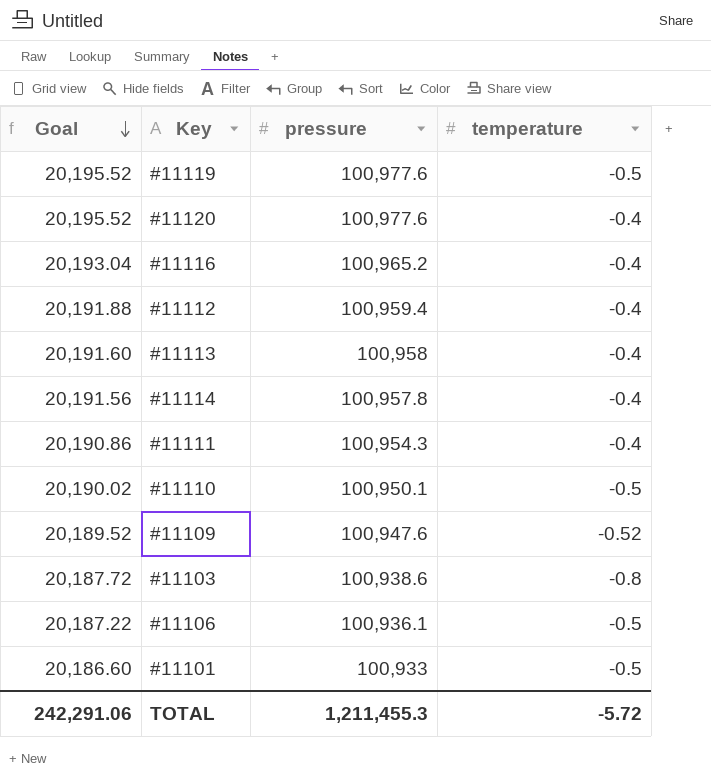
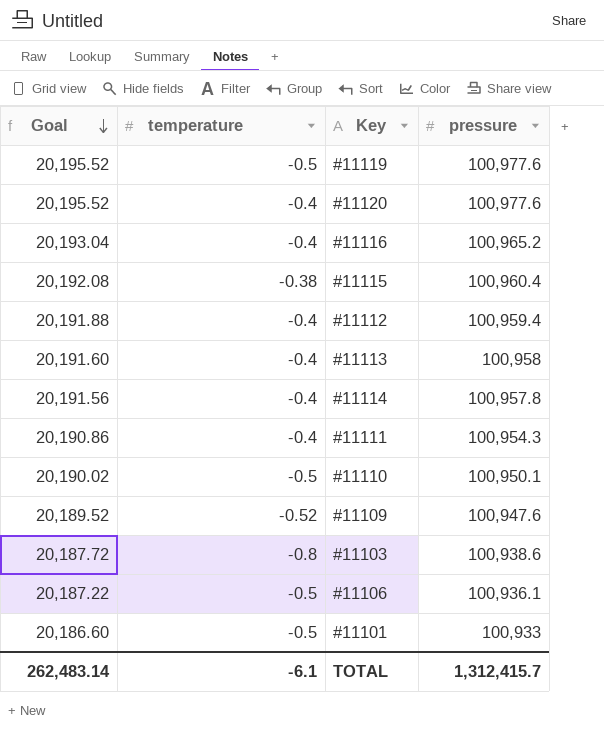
column temperature | position: 4 -> 2
row #11115: none -> 20,192.08 | -0.38 | 100,960.4
TOTAL | Goal: 242,291.06 -> 262,483.14
TOTAL | temperature: -5.72 -> -6.1
TOTAL | pressure: 1,211,455.3 -> 1,312,415.7

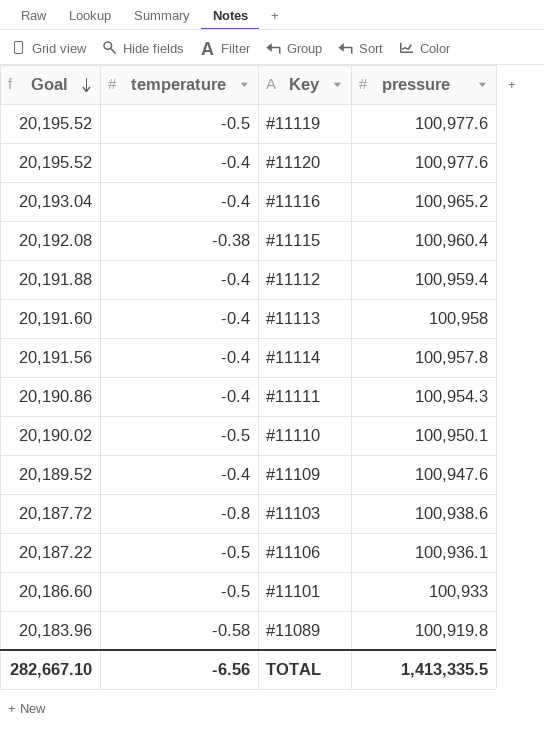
#11109 | temperature: -0.52 -> -0.4
row #11089: none -> 20,183.96 | -0.58 | 100,919.8
TOTAL | Goal: 262,483.14 -> 282,667.10
TOTAL | temperature: -6.1 -> -6.56
TOTAL | pressure: 1,312,415.7 -> 1,413,335.5

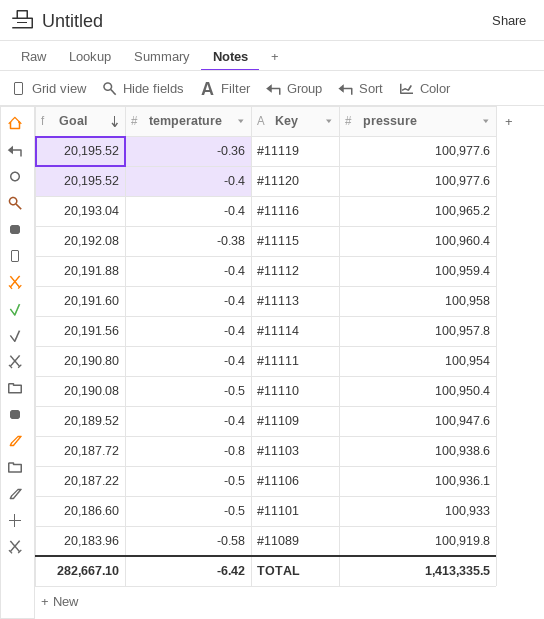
#11119 | temperature: -0.5 -> -0.36
#11111 | Goal: 20,190.86 -> 20,190.80
#11111 | pressure: 100,954.3 -> 100,954
#11110 | Goal: 20,190.02 -> 20,190.08
#11110 | pressure: 100,950.1 -> 100,950.4
TOTAL | temperature: -6.56 -> -6.42

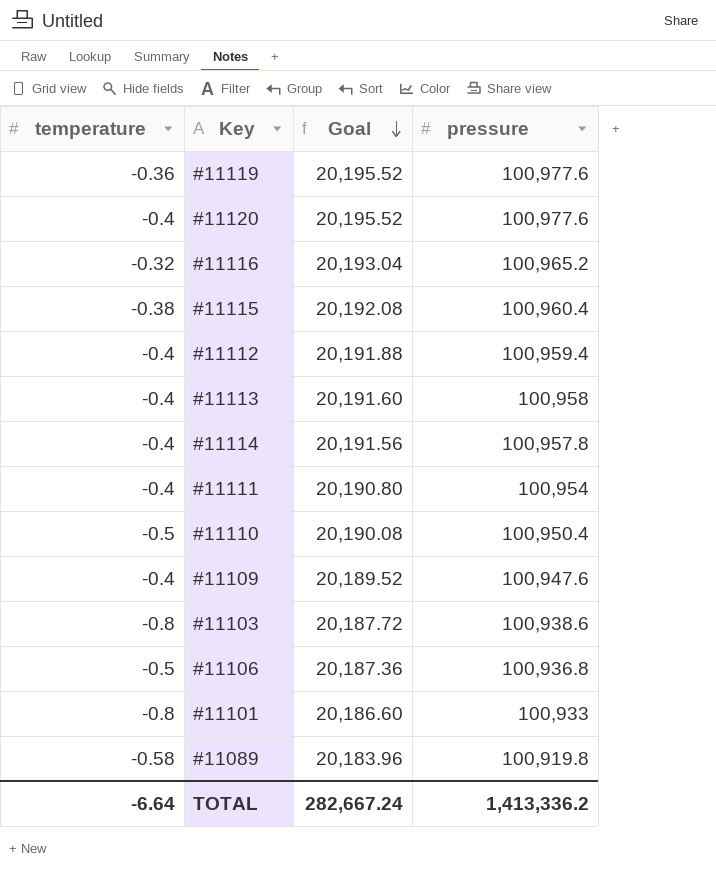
column Goal | position: 1 -> 3
#11116 | temperature: -0.4 -> -0.32
#11106 | Goal: 20,187.22 -> 20,187.36
#11106 | pressure: 100,936.1 -> 100,936.8
#11101 | temperature: -0.5 -> -0.8
TOTAL | temperature: -6.42 -> -6.64
TOTAL | Goal: 282,667.10 -> 282,667.24
TOTAL | pressure: 1,413,335.5 -> 1,413,336.2

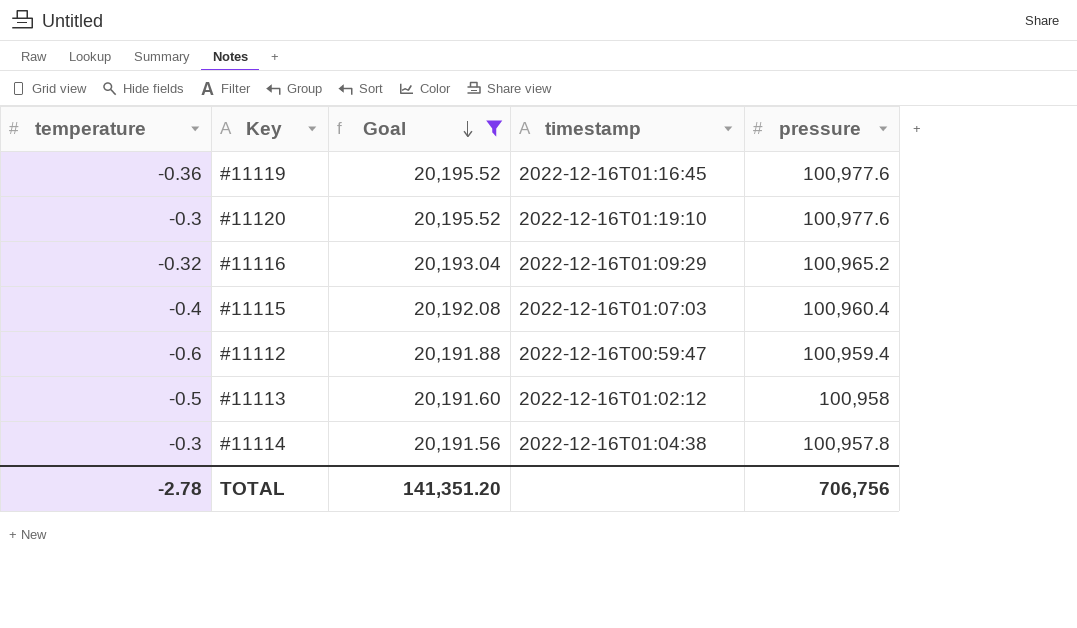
filter: none -> Goal >= 20,191.56
column timestamp | position: none -> 4
#11120 | temperature: -0.4 -> -0.3
#11115 | temperature: -0.38 -> -0.4
#11112 | temperature: -0.4 -> -0.6
#11113 | temperature: -0.4 -> -0.5
#11114 | temperature: -0.4 -> -0.3
TOTAL | temperature: -6.64 -> -2.78
TOTAL | Goal: 282,667.24 -> 141,351.20
TOTAL | pressure: 1,413,336.2 -> 706,756

